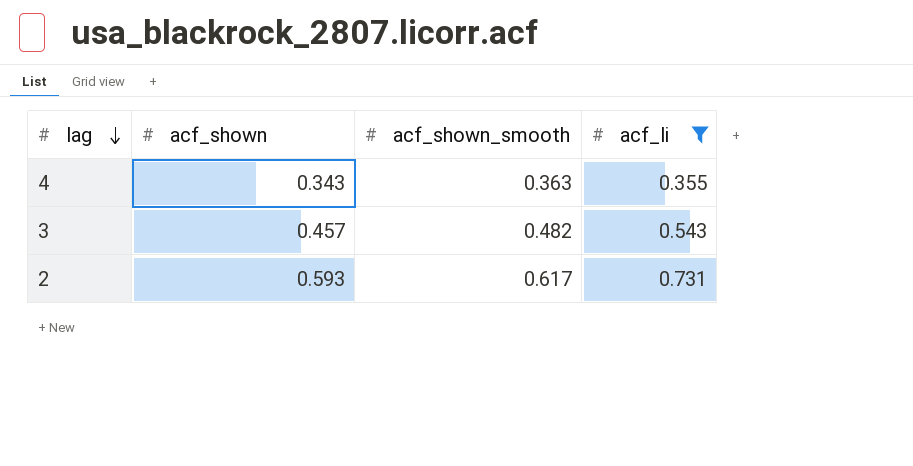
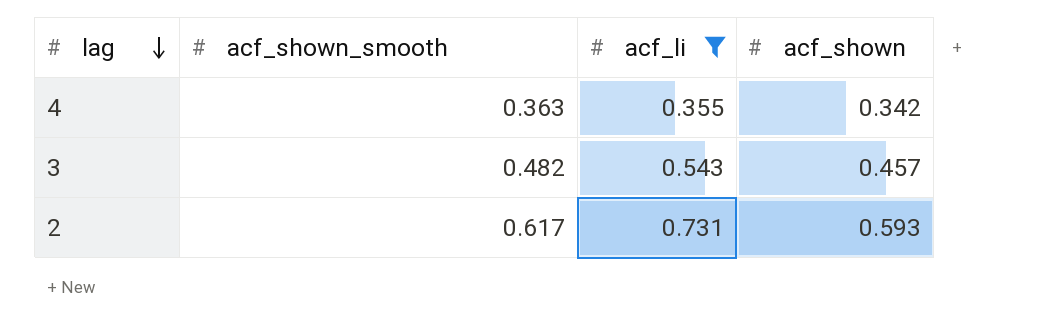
column acf_shown | position: 2 -> 4
4 | acf_shown: 0.343 -> 0.342

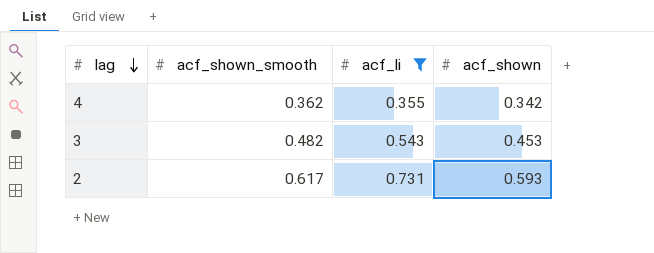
4 | acf_shown_smooth: 0.363 -> 0.362
3 | acf_shown: 0.457 -> 0.453

